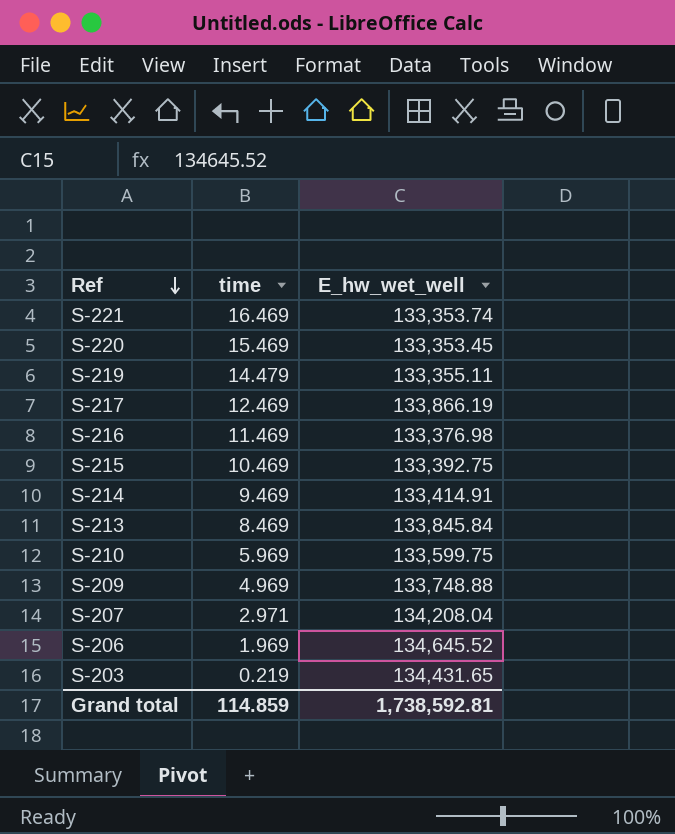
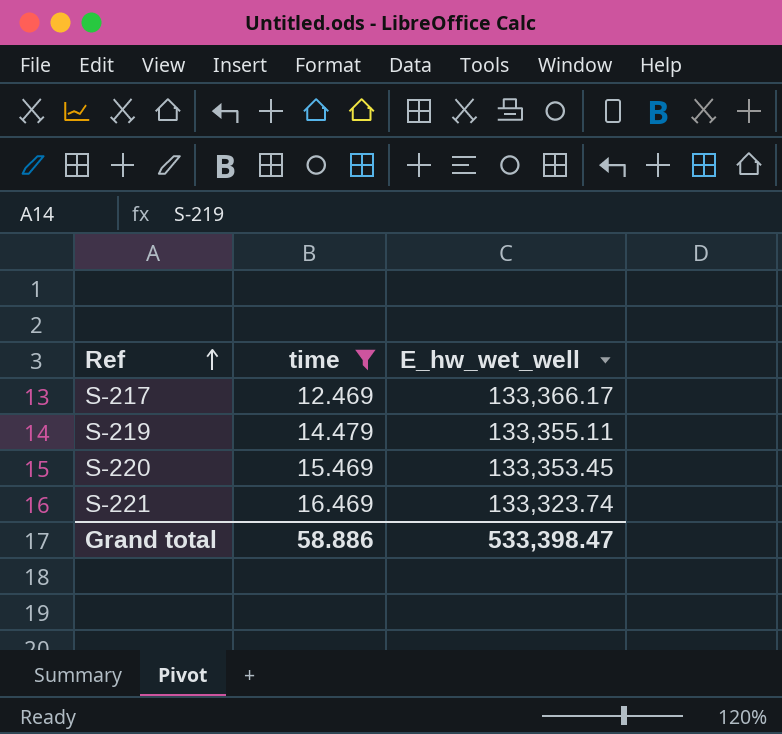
filter: none -> time >= 12.469
row order: Ref descending -> Ref ascending
S-217 | E_hw_wet_well: 133,866.19 -> 133,366.17
S-221 | E_hw_wet_well: 133,353.74 -> 133,323.74
Grand total | time: 114.859 -> 58.886
Grand total | E_hw_wet_well: 1,738,592.81 -> 533,398.47

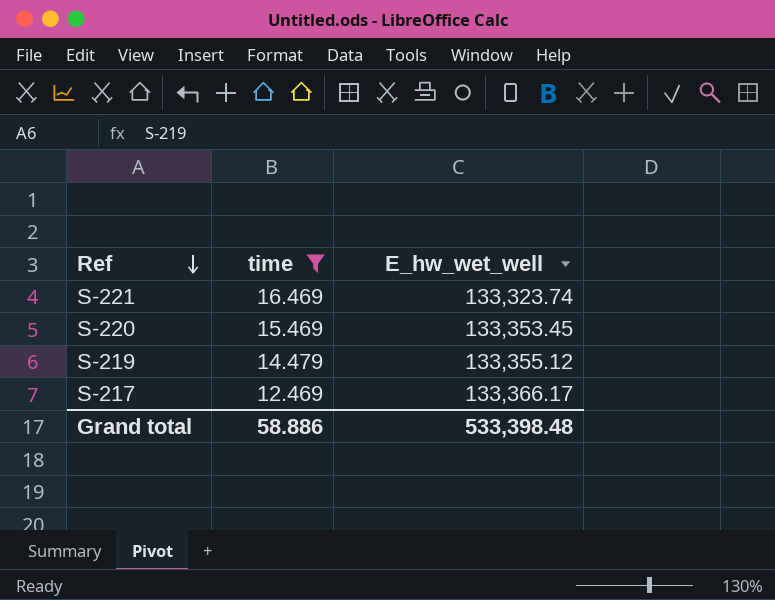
row order: Ref ascending -> Ref descending
S-219 | E_hw_wet_well: 133,355.11 -> 133,355.12
Grand total | E_hw_wet_well: 533,398.47 -> 533,398.48

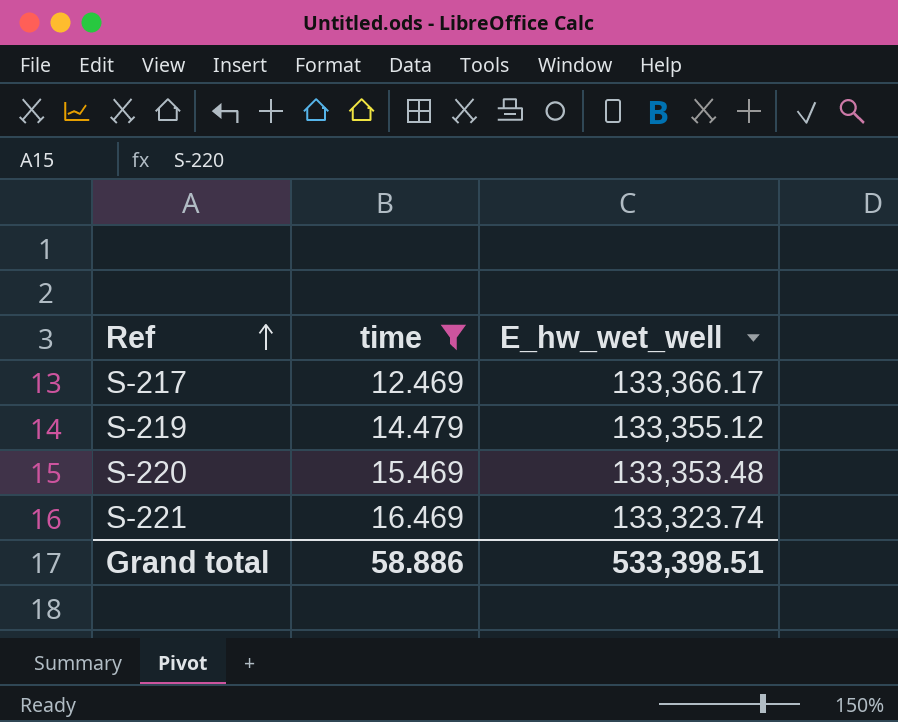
row order: Ref descending -> Ref ascending
S-220 | E_hw_wet_well: 133,353.45 -> 133,353.48
Grand total | E_hw_wet_well: 533,398.48 -> 533,398.51

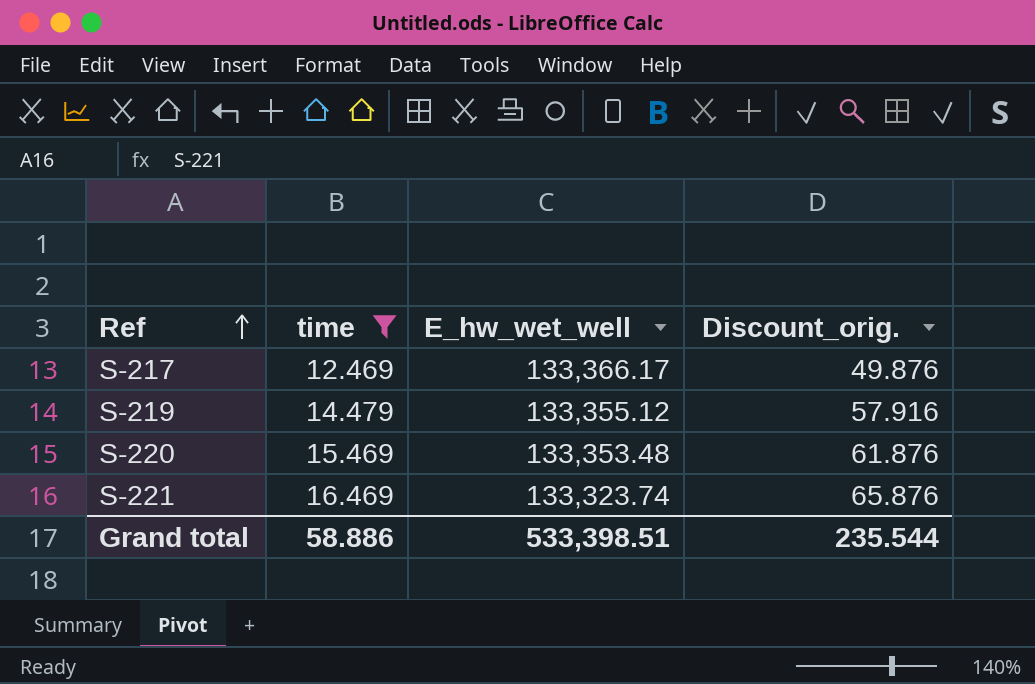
column Discount_orig. | formula: none -> [time] * 4

